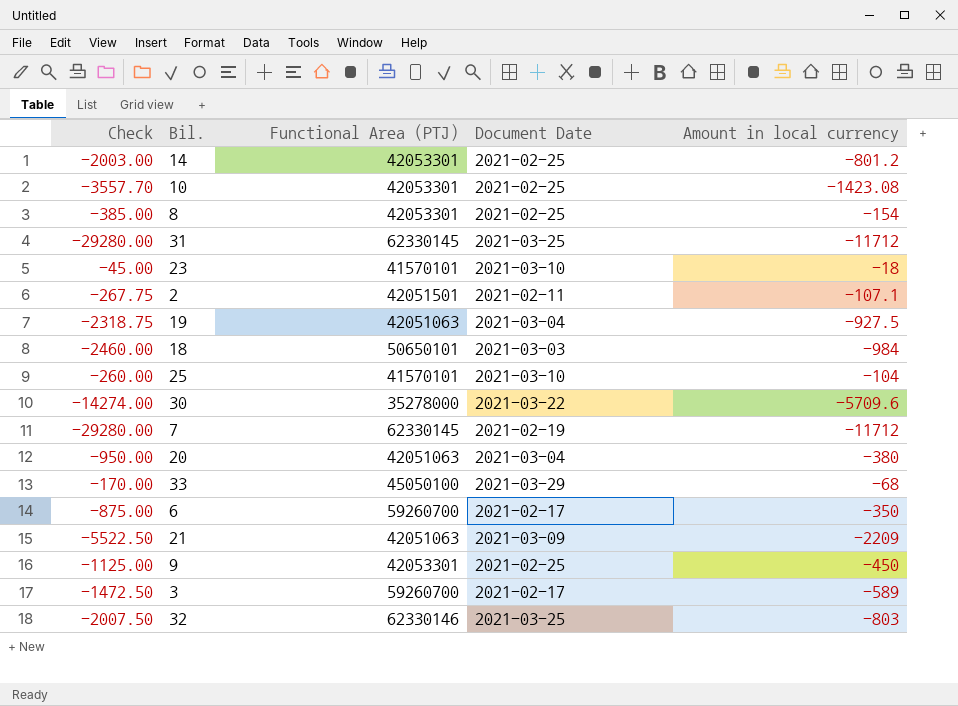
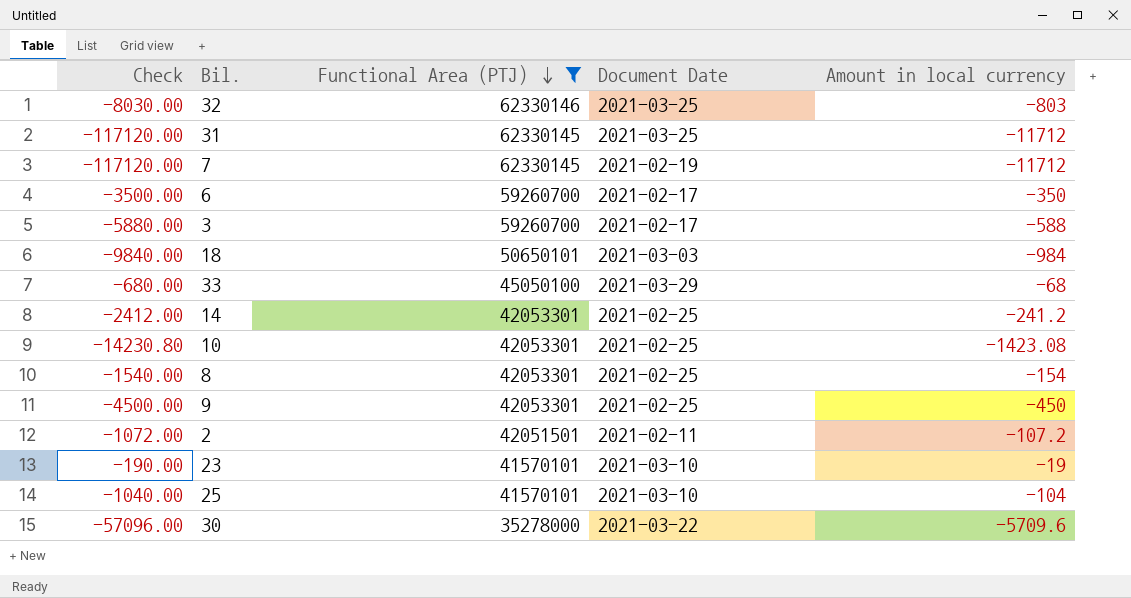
filter: none -> Functional Area (PTJ) != 42051063
row order: none -> Functional Area (PTJ) descending
column Check | formula: [Amount in local currency] * 2.5 -> [Amount in local currency] * 10
3 | Amount in local currency: -589 -> -588
14 | Amount in local currency: -801.2 -> -241.2
2 | Amount in local currency: -107.1 -> -107.2
23 | Amount in local currency: -18 -> -19

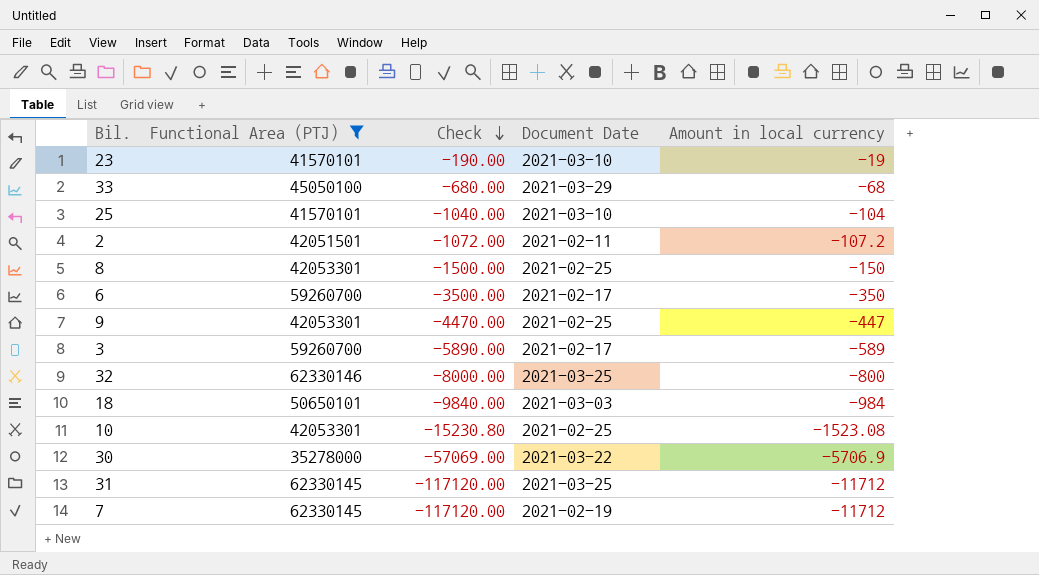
row order: Functional Area (PTJ) descending -> Check descending
column Check | position: 1 -> 3
row 14: -2412.00 | 42053301 | 2021-02-25 | -241.2 -> none
8 | Check: -1540.00 -> -1500.00
8 | Amount in local currency: -154 -> -150
9 | Check: -4500.00 -> -4470.00
9 | Amount in local currency: -450 -> -447
3 | Check: -5880.00 -> -5890.00
3 | Amount in local currency: -588 -> -589
32 | Check: -8030.00 -> -8000.00
32 | Amount in local currency: -803 -> -800
10 | Check: -14230.80 -> -15230.80
10 | Amount in local currency: -1423.08 -> -1523.08
30 | Check: -57096.00 -> -57069.00
30 | Amount in local currency: -5709.6 -> -5706.9

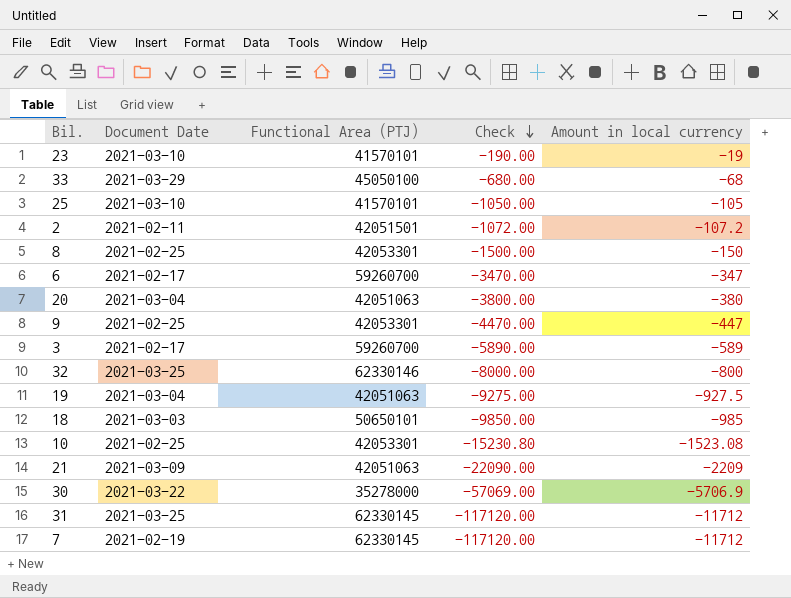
filter: Functional Area (PTJ) != 42051063 -> none
column Document Date | position: 4 -> 2
25 | Check: -1040.00 -> -1050.00
25 | Amount in local currency: -104 -> -105
6 | Check: -3500.00 -> -3470.00
6 | Amount in local currency: -350 -> -347
18 | Check: -9840.00 -> -9850.00
18 | Amount in local currency: -984 -> -985

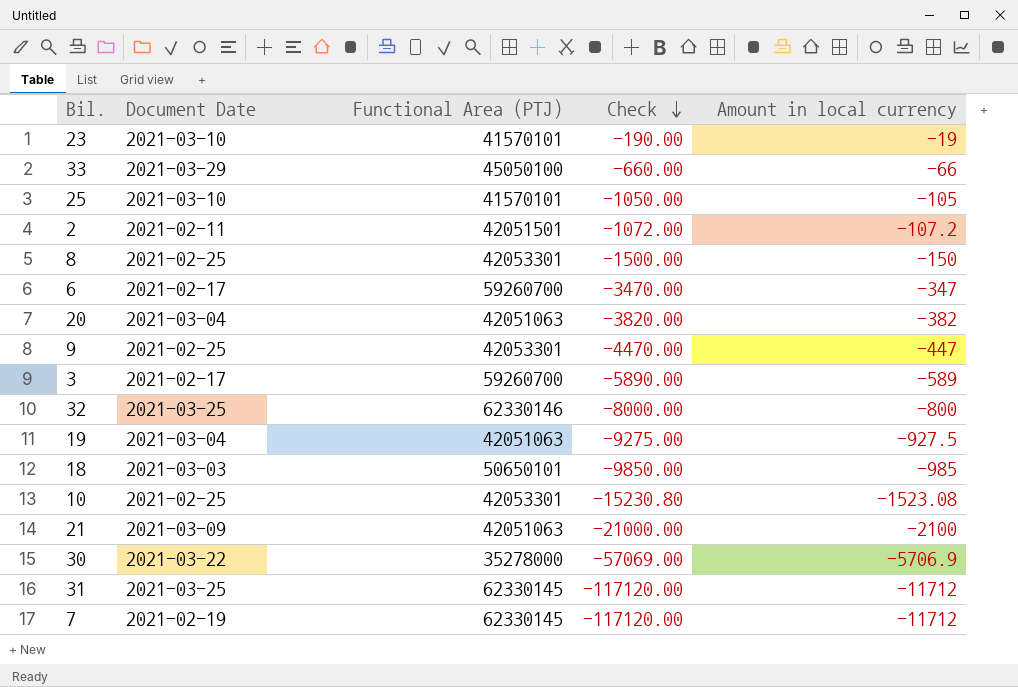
33 | Check: -680.00 -> -660.00
33 | Amount in local currency: -68 -> -66
20 | Check: -3800.00 -> -3820.00
20 | Amount in local currency: -380 -> -382
21 | Check: -22090.00 -> -21000.00
21 | Amount in local currency: -2209 -> -2100

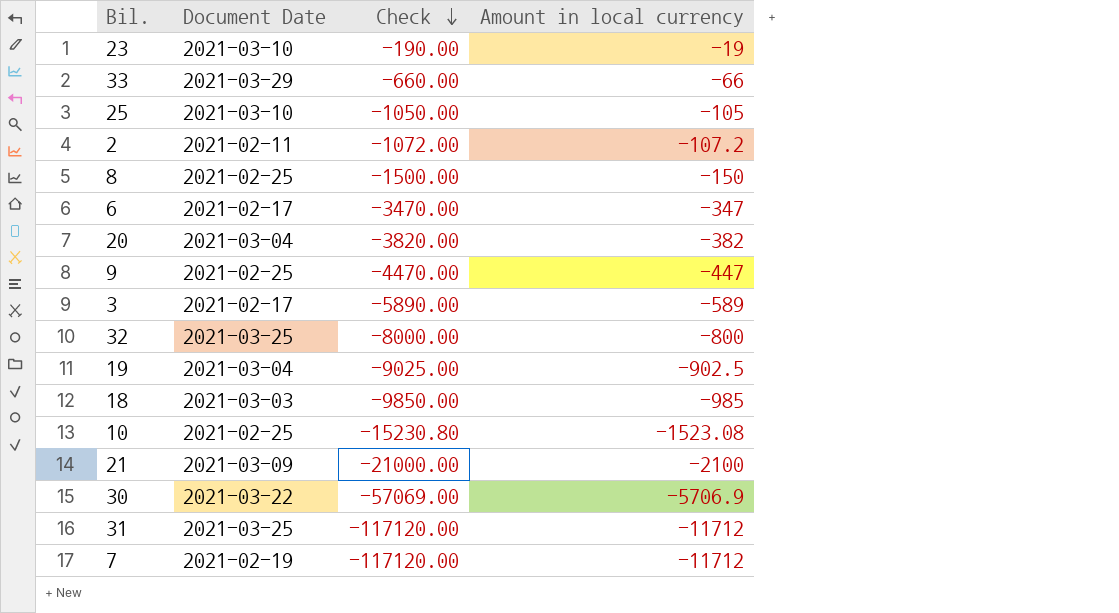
column Functional Area (PTJ) | position: 3 -> none
19 | Check: -9275.00 -> -9025.00
19 | Amount in local currency: -927.5 -> -902.5

